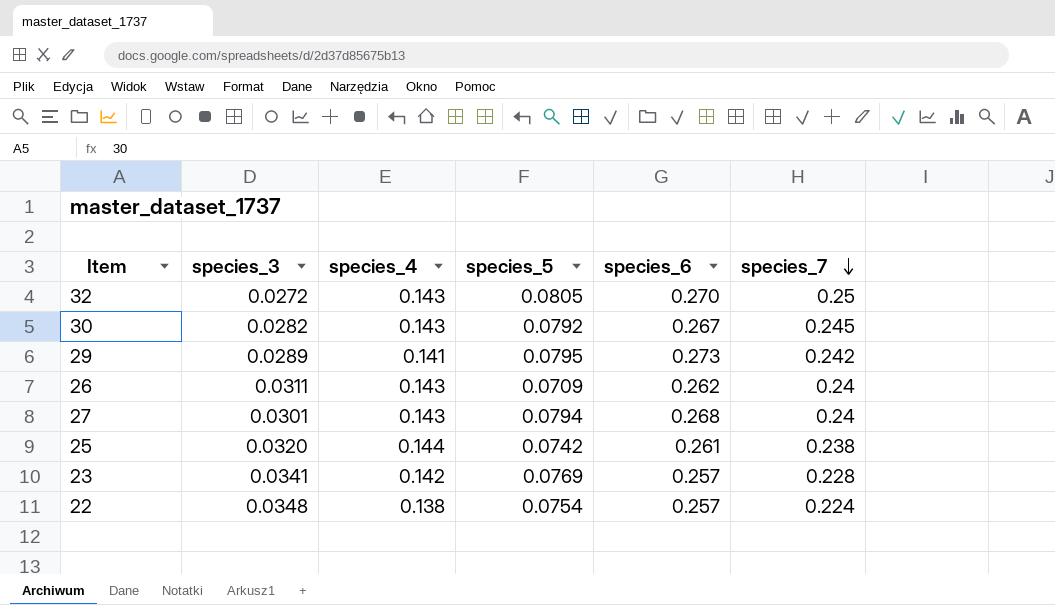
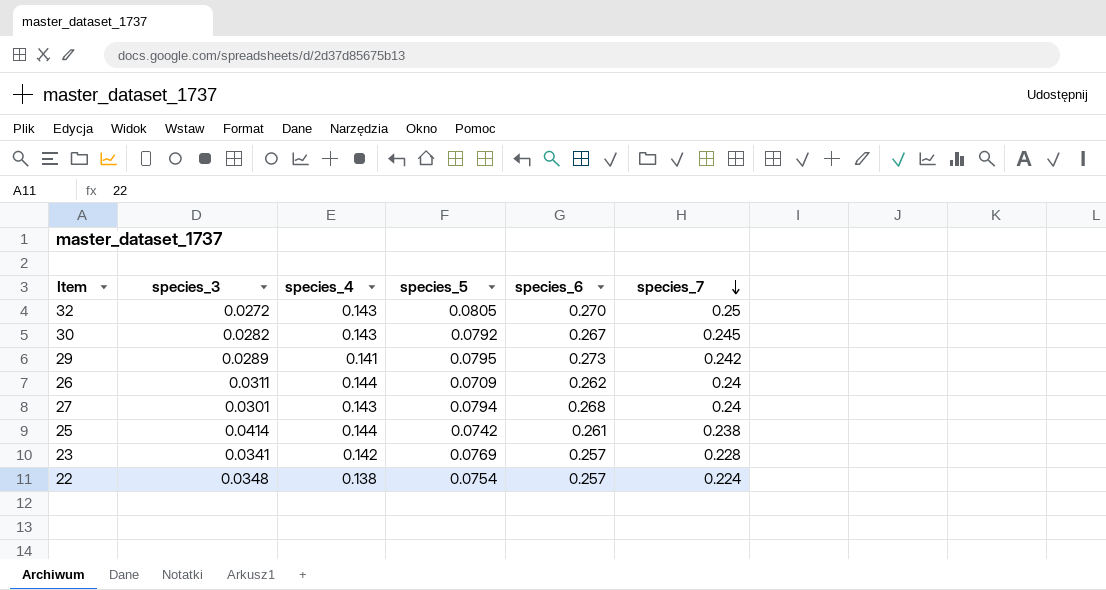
26 | species_4: 0.143 -> 0.144
25 | species_3: 0.0320 -> 0.0414

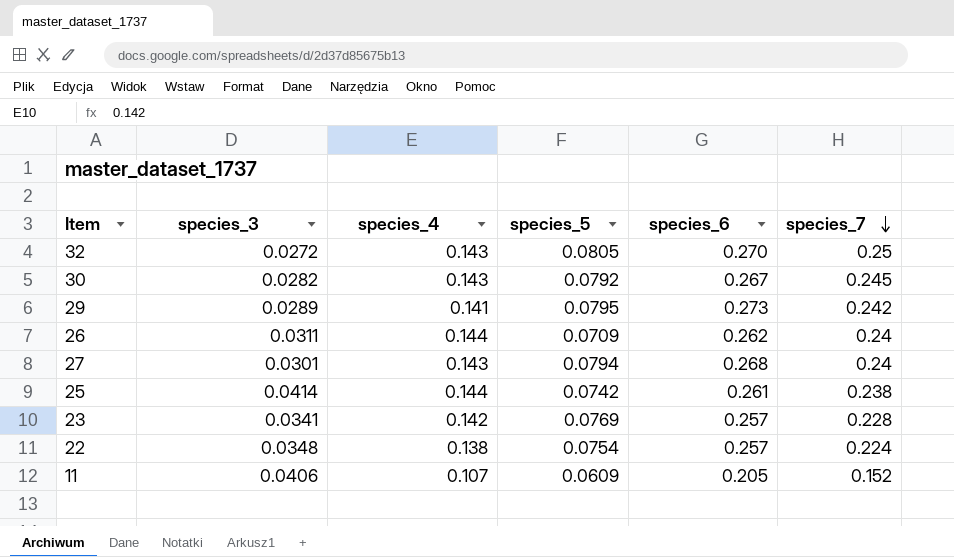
row 11: none -> 0.0406 | 0.107 | 0.0609 | 0.205 | 0.152

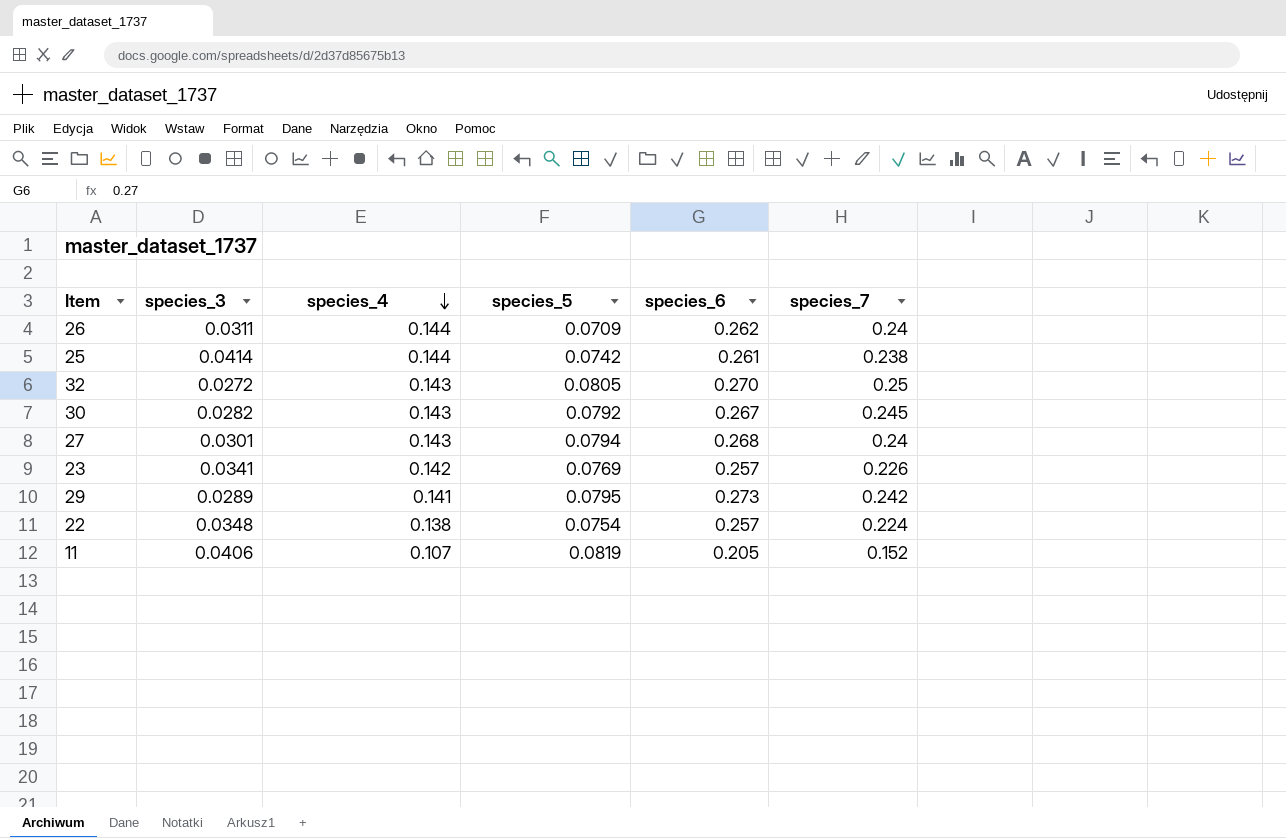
row order: species_7 descending -> species_4 descending
23 | species_7: 0.228 -> 0.226
11 | species_5: 0.0609 -> 0.0819

